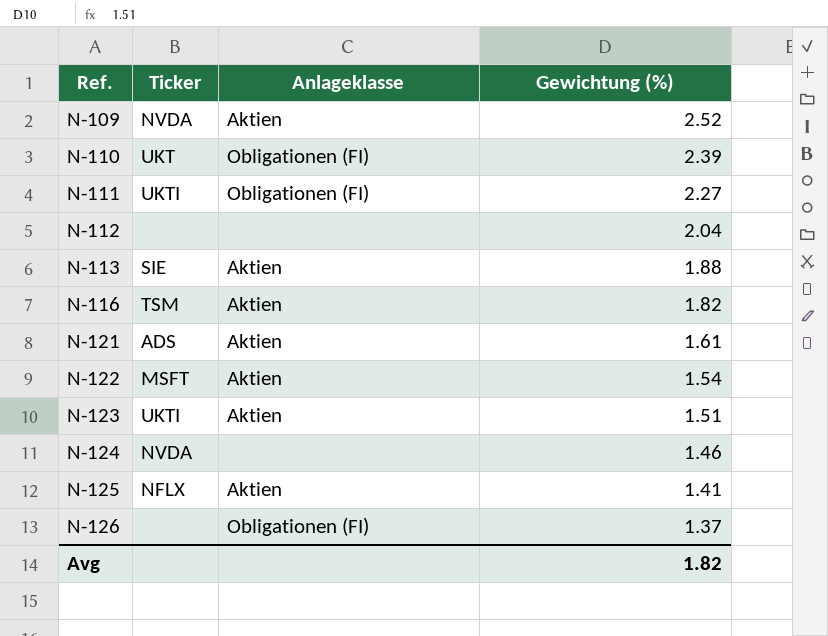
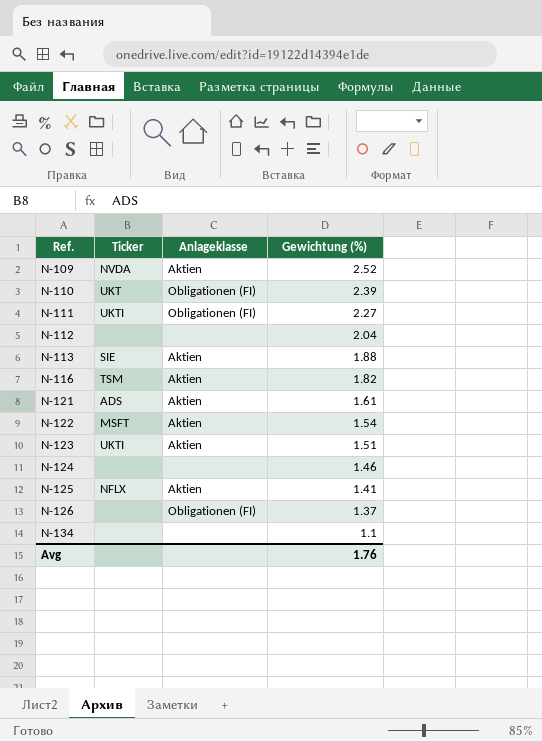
N-124 | Ticker: NVDA -> none
row N-134: none -> none | none | 1.1
Avg | Gewichtung (%): 1.82 -> 1.76

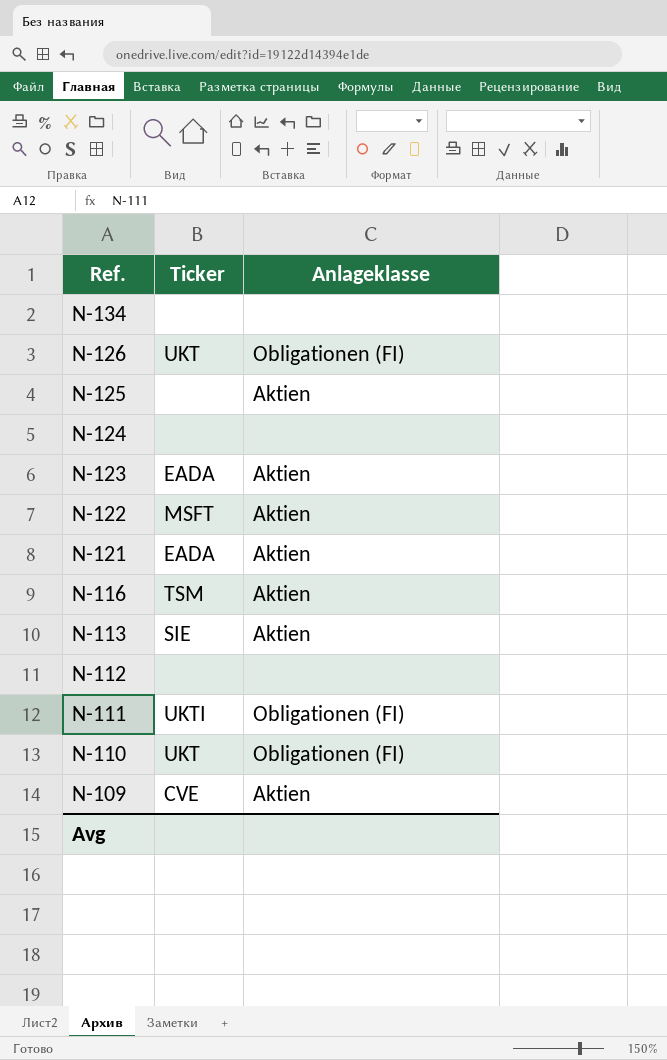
row order: Ref. ascending -> Ref. descending
column Gewichtung (%) | position: 4 -> none
N-126 | Ticker: none -> UKT
N-125 | Ticker: NFLX -> none
N-123 | Ticker: UKTI -> EADA
N-121 | Ticker: ADS -> EADA
N-109 | Ticker: NVDA -> CVE

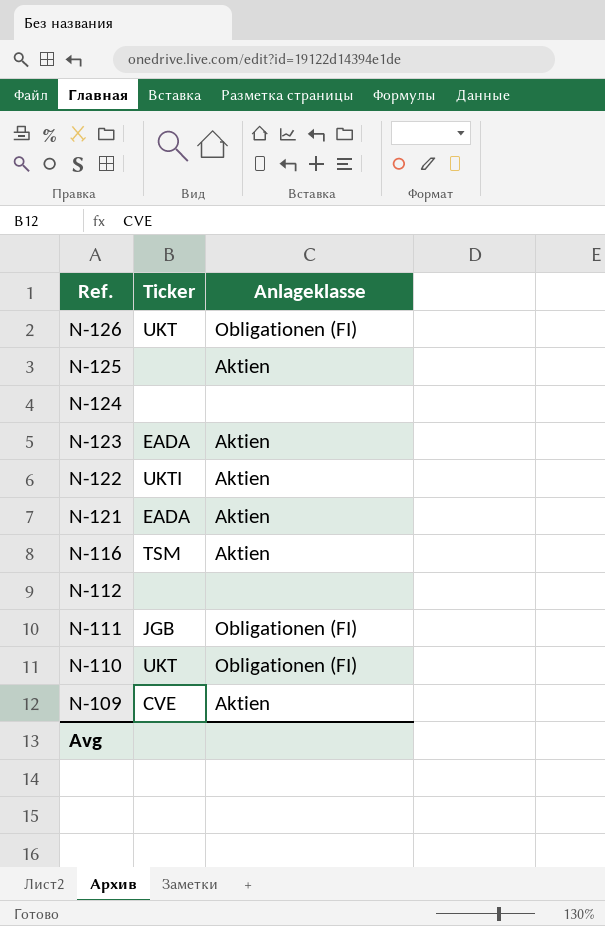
row N-134: none | none -> none
row N-113: SIE | Aktien -> none
N-122 | Ticker: MSFT -> UKTI
N-111 | Ticker: UKTI -> JGB

